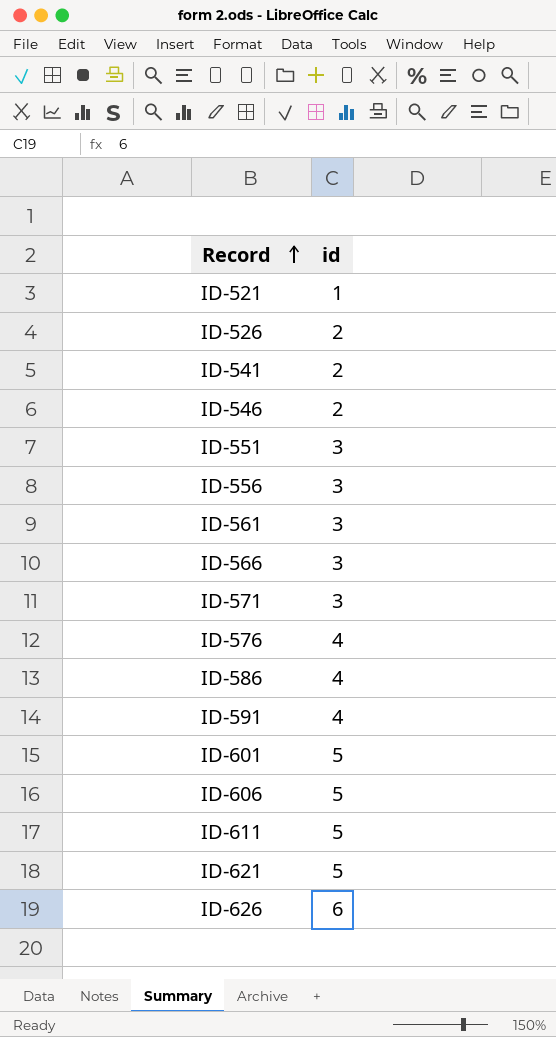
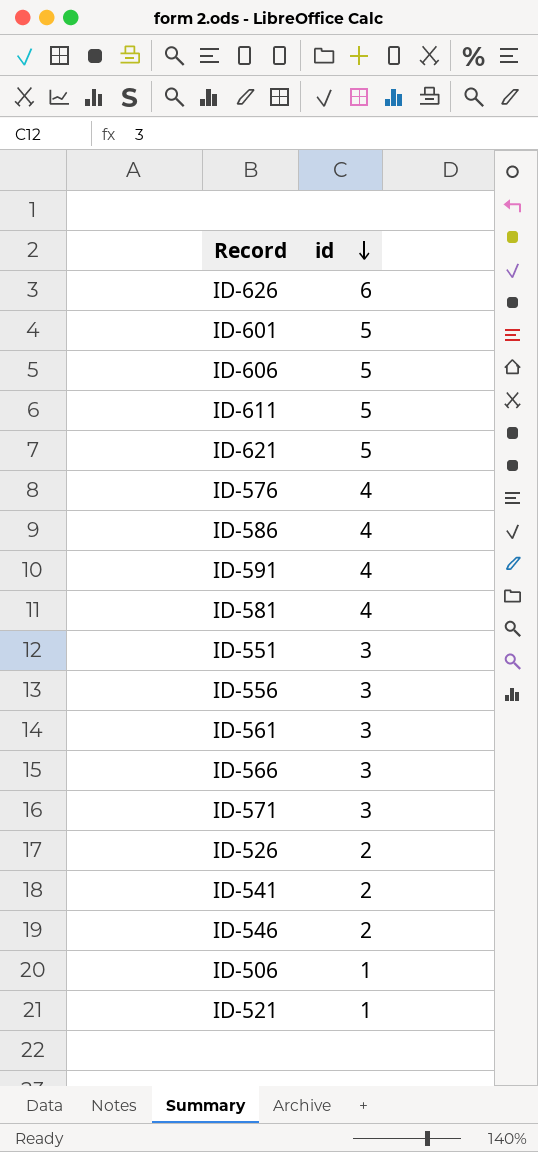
row order: Record ascending -> id descending
row ID-581: none -> 4
row ID-506: none -> 1

